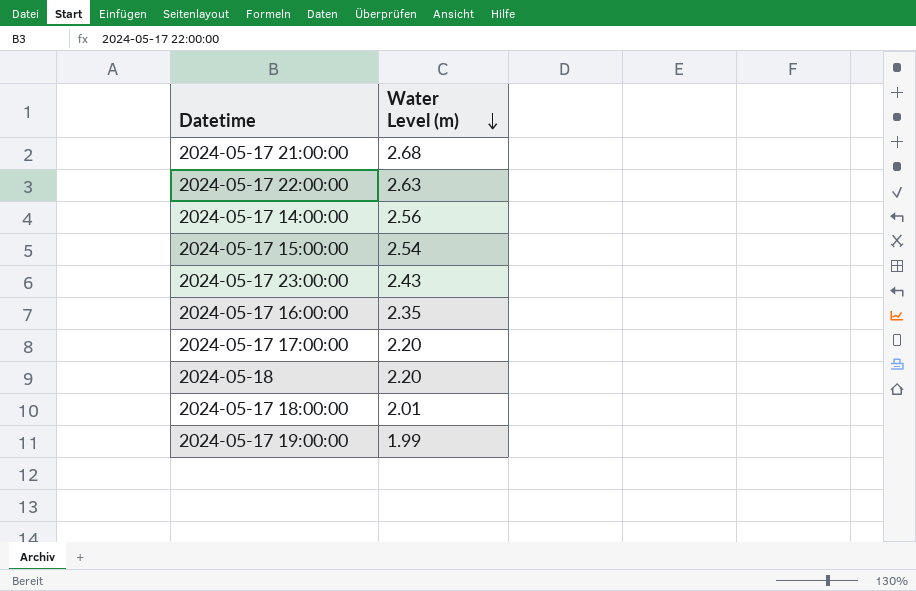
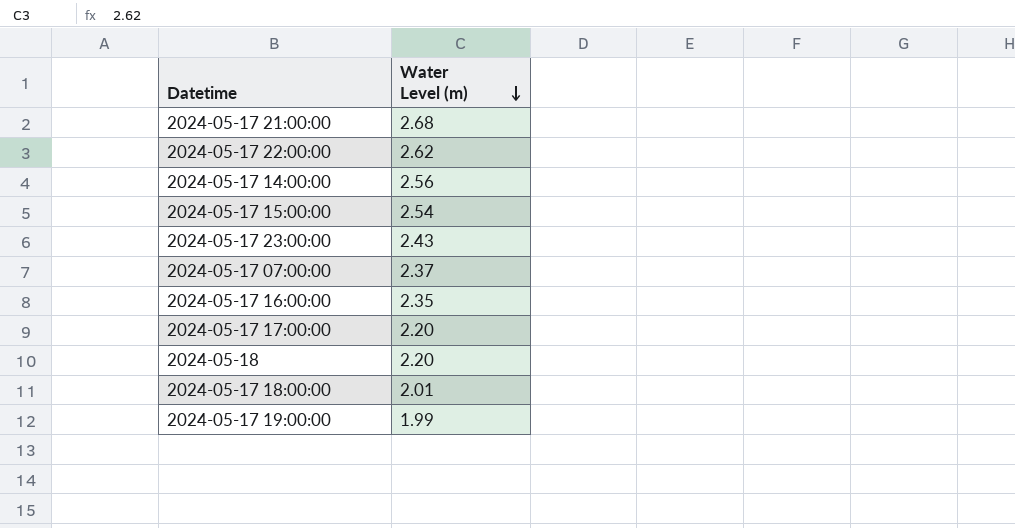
2024-05-17 22:00:00 | Water Level (m): 2.63 -> 2.62
row 2024-05-17 07:00:00: none -> 2.37

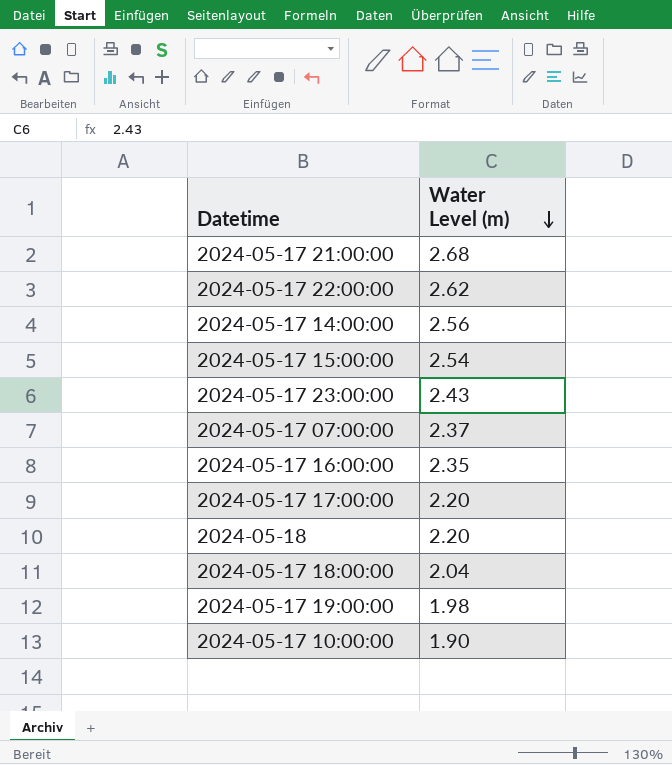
2024-05-17 18:00:00 | Water Level (m): 2.01 -> 2.04
2024-05-17 19:00:00 | Water Level (m): 1.99 -> 1.98
row 2024-05-17 10:00:00: none -> 1.90

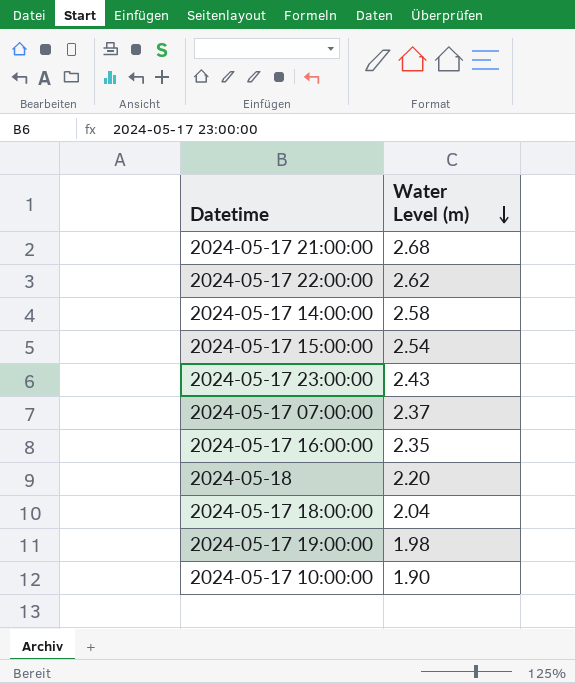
row 2024-05-17 17:00:00: 2.20 -> none
2024-05-17 14:00:00 | Water Level (m): 2.56 -> 2.58

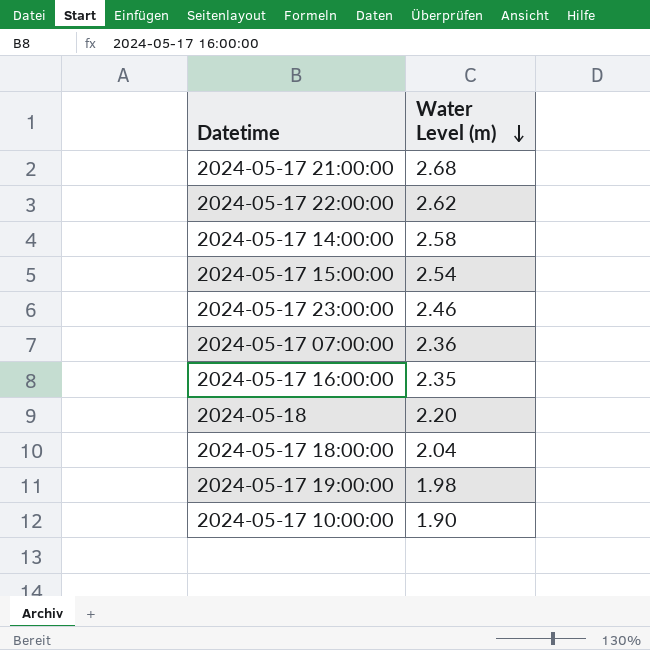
2024-05-17 23:00:00 | Water Level (m): 2.43 -> 2.46
2024-05-17 07:00:00 | Water Level (m): 2.37 -> 2.36

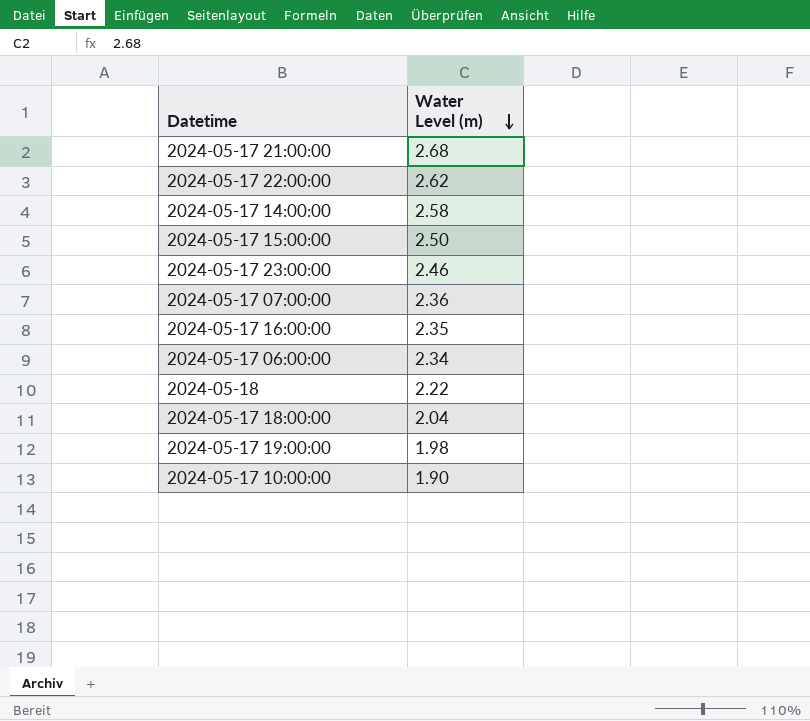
2024-05-17 15:00:00 | Water Level (m): 2.54 -> 2.50
row 2024-05-17 06:00:00: none -> 2.34
2024-05-18 | Water Level (m): 2.20 -> 2.22

